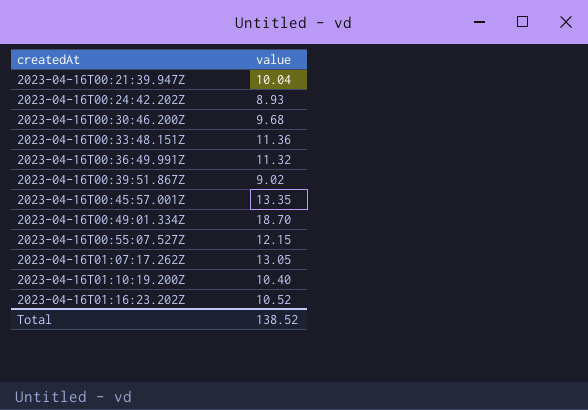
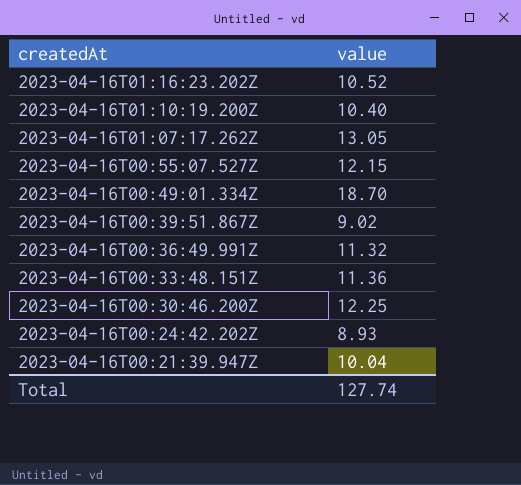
row order: createdAt ascending -> createdAt descending
row 2023-04-16T00:45:57.001Z: 13.35 -> none
2023-04-16T00:30:46.200Z | value: 9.68 -> 12.25
Total | value: 138.52 -> 127.74

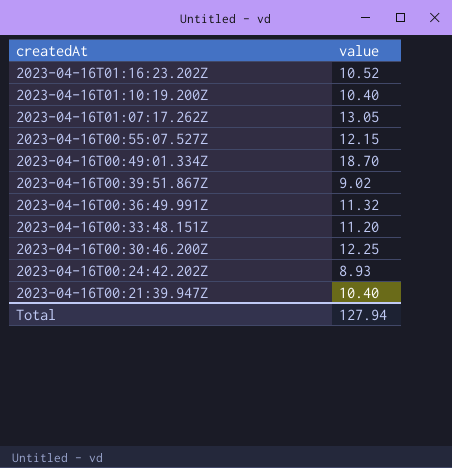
2023-04-16T00:33:48.151Z | value: 11.36 -> 11.20
2023-04-16T00:21:39.947Z | value: 10.04 -> 10.40
Total | value: 127.74 -> 127.94

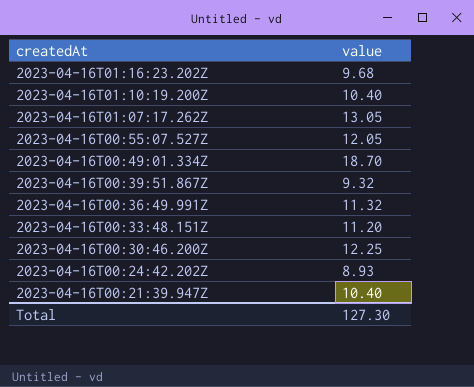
2023-04-16T01:16:23.202Z | value: 10.52 -> 9.68
2023-04-16T00:55:07.527Z | value: 12.15 -> 12.05
2023-04-16T00:39:51.867Z | value: 9.02 -> 9.32
Total | value: 127.94 -> 127.30

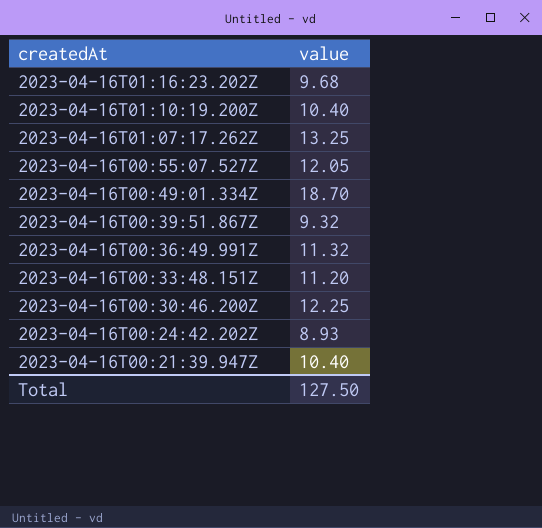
2023-04-16T01:07:17.262Z | value: 13.05 -> 13.25
Total | value: 127.30 -> 127.50

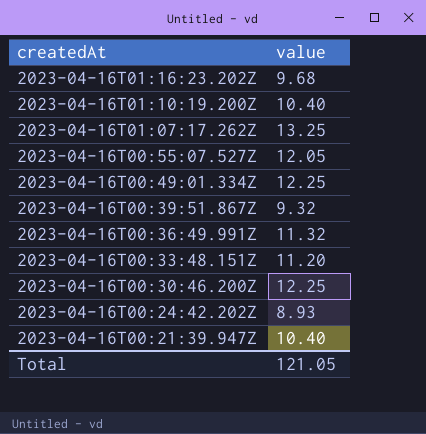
2023-04-16T00:49:01.334Z | value: 18.70 -> 12.25
Total | value: 127.50 -> 121.05

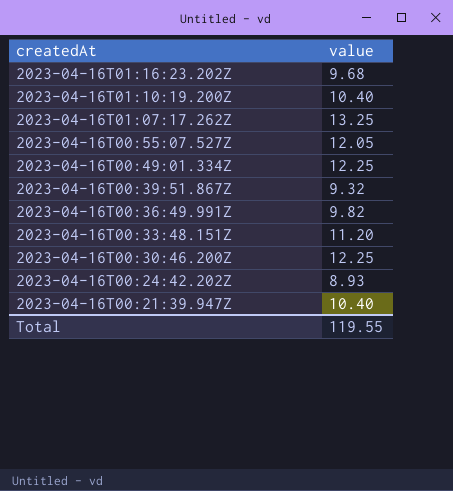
2023-04-16T00:36:49.991Z | value: 11.32 -> 9.82
Total | value: 121.05 -> 119.55

